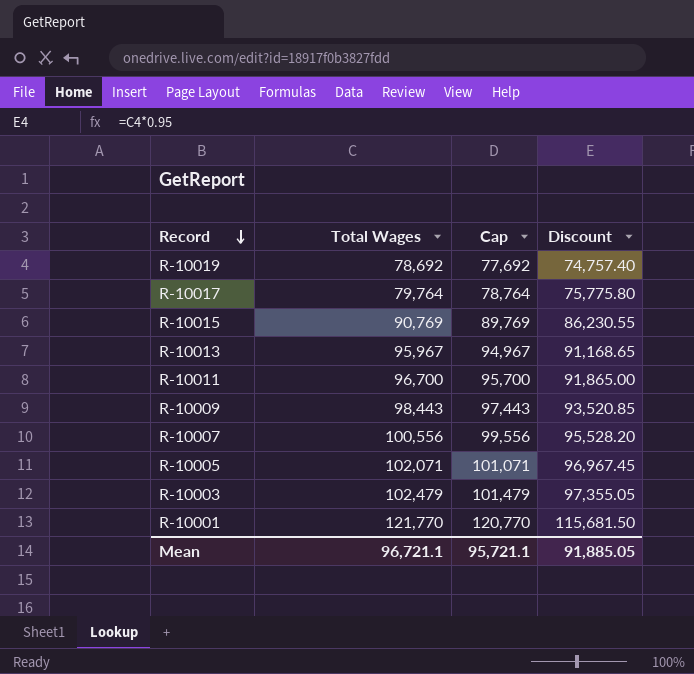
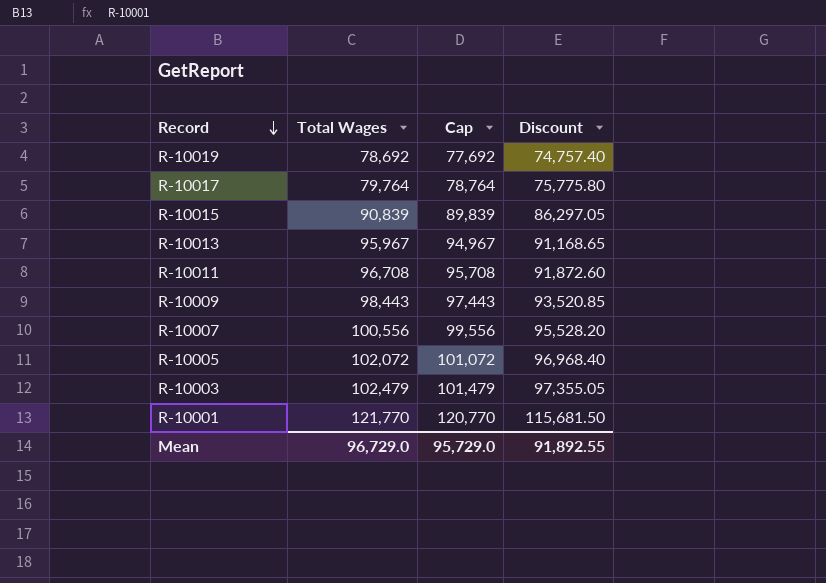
R-10015 | Total Wages: 90,769 -> 90,839
R-10015 | Cap: 89,769 -> 89,839
R-10015 | Discount: 86,230.55 -> 86,297.05
R-10011 | Total Wages: 96,700 -> 96,708
R-10011 | Cap: 95,700 -> 95,708
R-10011 | Discount: 91,865.00 -> 91,872.60
R-10005 | Total Wages: 102,071 -> 102,072
R-10005 | Cap: 101,071 -> 101,072
R-10005 | Discount: 96,967.45 -> 96,968.40
Mean | Total Wages: 96,721.1 -> 96,729.0
Mean | Cap: 95,721.1 -> 95,729.0
Mean | Discount: 91,885.05 -> 91,892.55

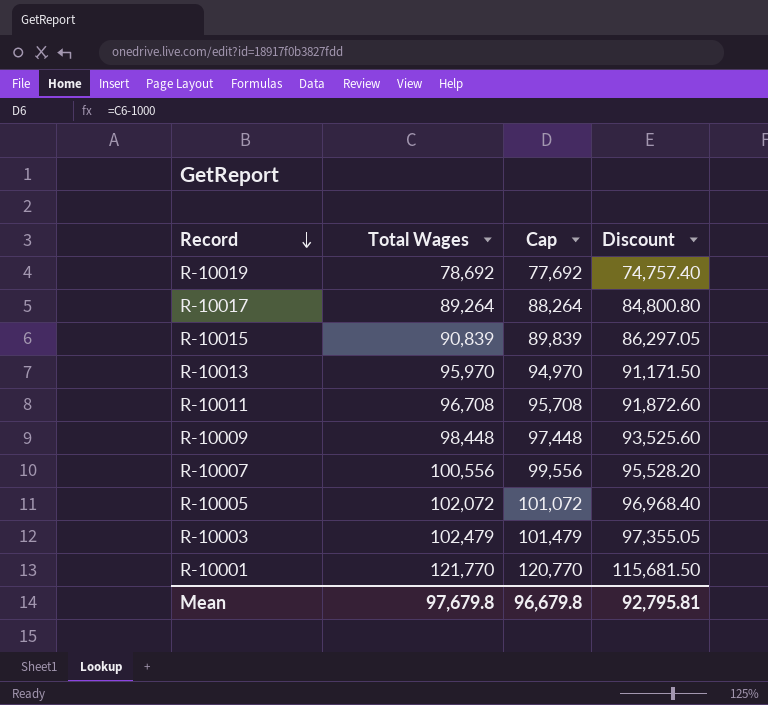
R-10017 | Total Wages: 79,764 -> 89,264
R-10017 | Cap: 78,764 -> 88,264
R-10017 | Discount: 75,775.80 -> 84,800.80
R-10013 | Total Wages: 95,967 -> 95,970
R-10013 | Cap: 94,967 -> 94,970
R-10013 | Discount: 91,168.65 -> 91,171.50
R-10009 | Total Wages: 98,443 -> 98,448
R-10009 | Cap: 97,443 -> 97,448
R-10009 | Discount: 93,520.85 -> 93,525.60
Mean | Total Wages: 96,729.0 -> 97,679.8
Mean | Cap: 95,729.0 -> 96,679.8
Mean | Discount: 91,892.55 -> 92,795.81

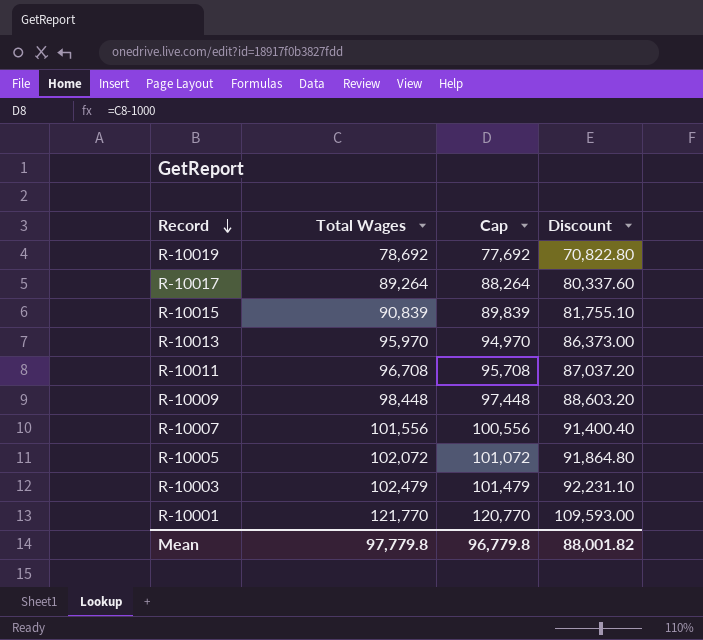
column Discount | formula: [Total Wages] * 0.95 -> [Total Wages] * 0.9
R-10007 | Total Wages: 100,556 -> 101,556
R-10007 | Cap: 99,556 -> 100,556
Mean | Total Wages: 97,679.8 -> 97,779.8
Mean | Cap: 96,679.8 -> 96,779.8
Mean | Discount: 92,795.81 -> 88,001.82

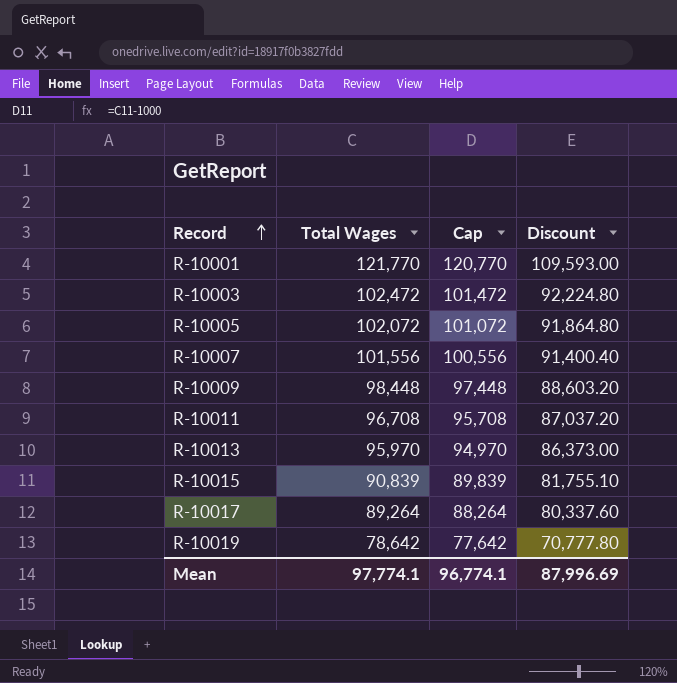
row order: Record descending -> Record ascending
R-10003 | Total Wages: 102,479 -> 102,472
R-10003 | Cap: 101,479 -> 101,472
R-10003 | Discount: 92,231.10 -> 92,224.80
R-10019 | Total Wages: 78,692 -> 78,642
R-10019 | Cap: 77,692 -> 77,642
R-10019 | Discount: 70,822.80 -> 70,777.80
Mean | Total Wages: 97,779.8 -> 97,774.1
Mean | Cap: 96,779.8 -> 96,774.1
Mean | Discount: 88,001.82 -> 87,996.69

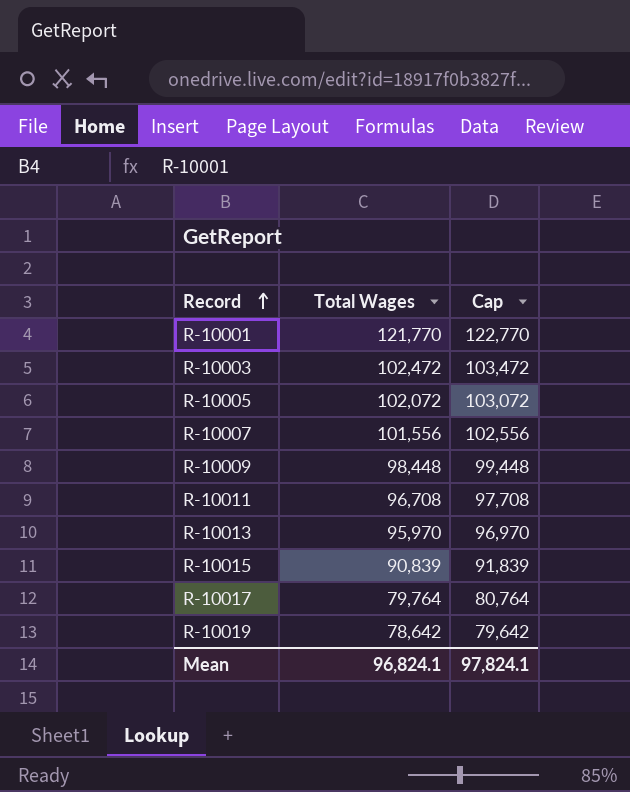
column Discount | formula: [Total Wages] * 0.9 -> none
column Cap | formula: [Total Wages] - 1000 -> [Total Wages] + 1000
R-10017 | Total Wages: 89,264 -> 79,764
Mean | Total Wages: 97,774.1 -> 96,824.1
Mean | Cap: 96,774.1 -> 97,824.1

